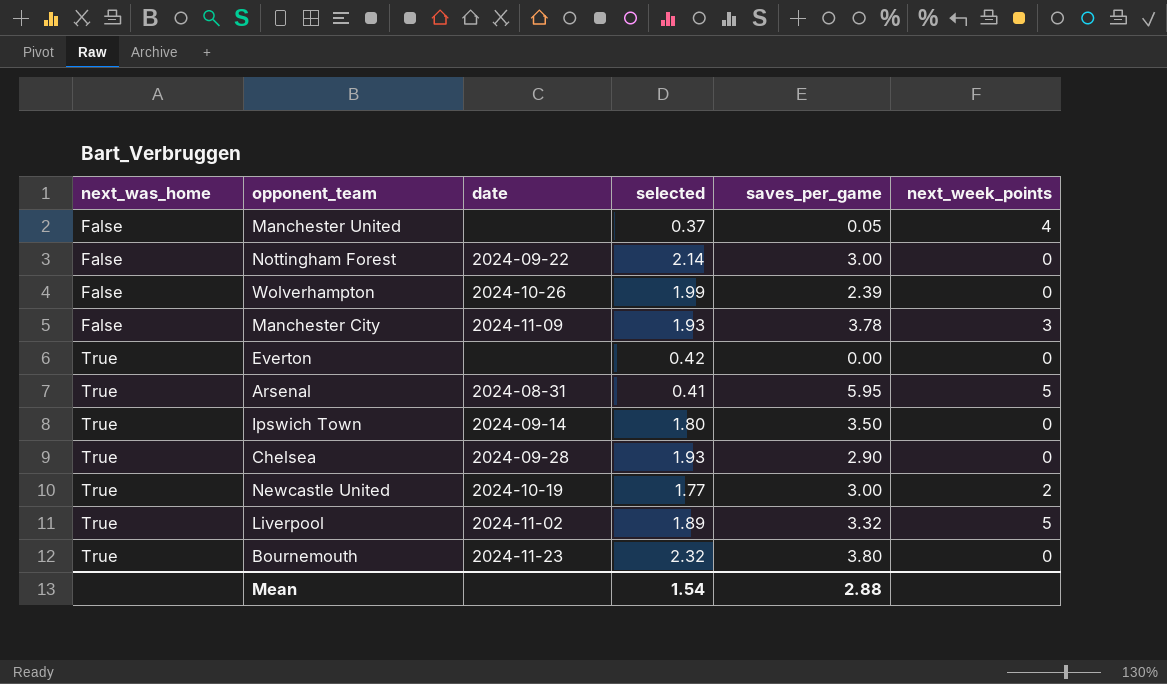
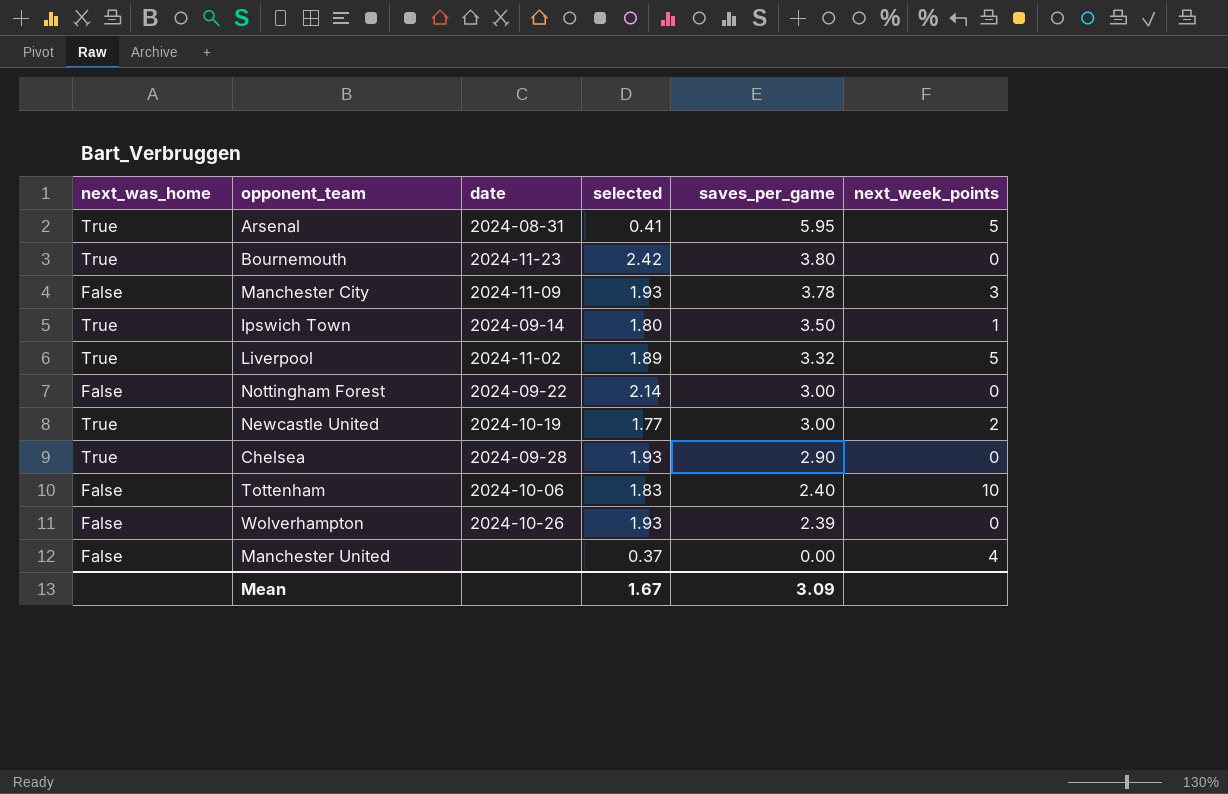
row order: next_was_home ascending -> saves_per_game descending
row Everton: True | none | 0.42 | 0.00 | 0 -> none
Bournemouth | selected: 2.32 -> 2.42
Ipswich Town | next_week_points: 0 -> 1
row Tottenham: none -> False | 2024-10-06 | 1.83 | 2.40 | 10
Wolverhampton | selected: 1.99 -> 1.93
Manchester United | saves_per_game: 0.05 -> 0.00
Mean | selected: 1.54 -> 1.67
Mean | saves_per_game: 2.88 -> 3.09

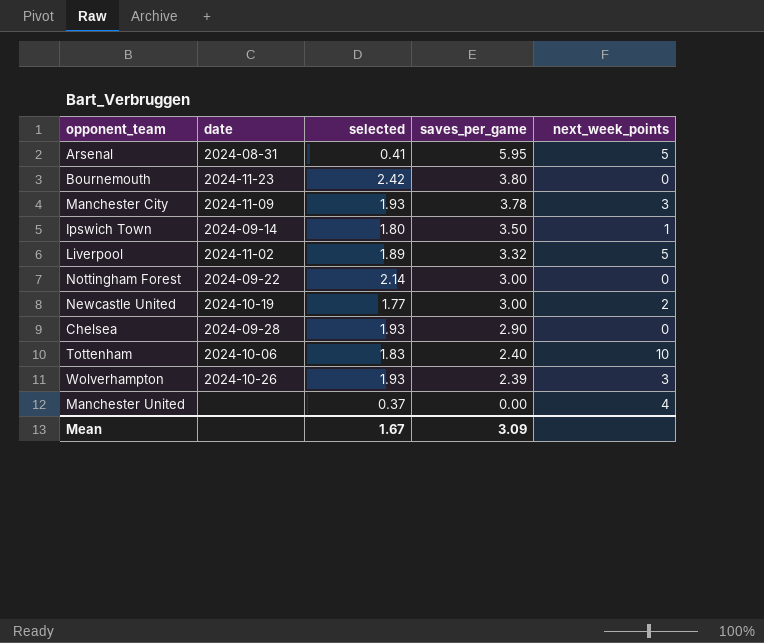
column next_was_home | position: 1 -> none
Wolverhampton | next_week_points: 0 -> 3

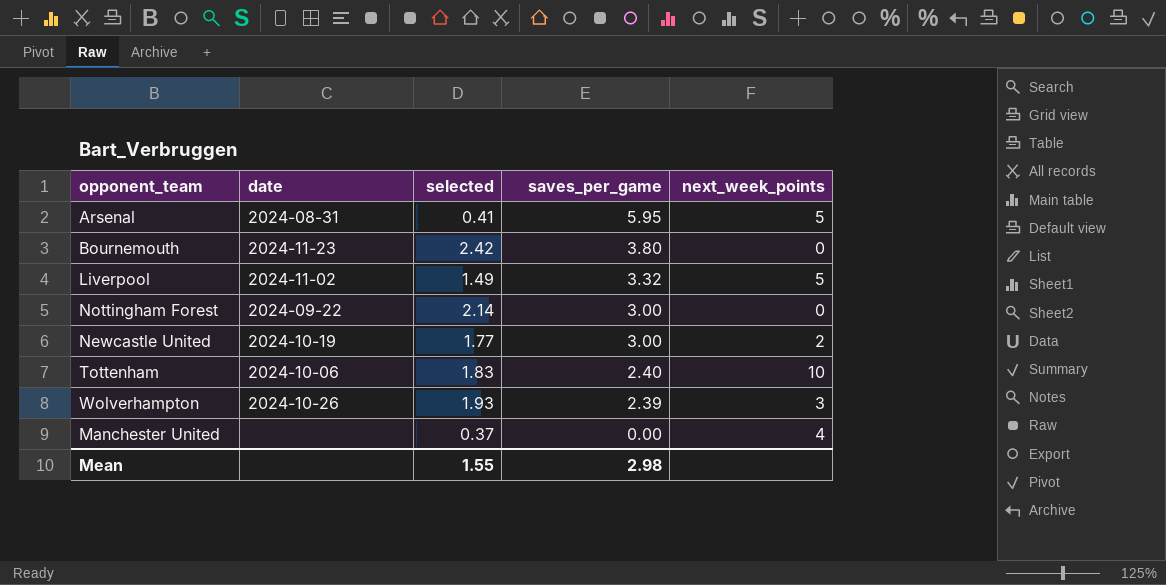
row Manchester City: 2024-11-09 | 1.93 | 3.78 | 3 -> none
row Ipswich Town: 2024-09-14 | 1.80 | 3.50 | 1 -> none
row Chelsea: 2024-09-28 | 1.93 | 2.90 | 0 -> none
Liverpool | selected: 1.89 -> 1.49
Mean | selected: 1.67 -> 1.55
Mean | saves_per_game: 3.09 -> 2.98

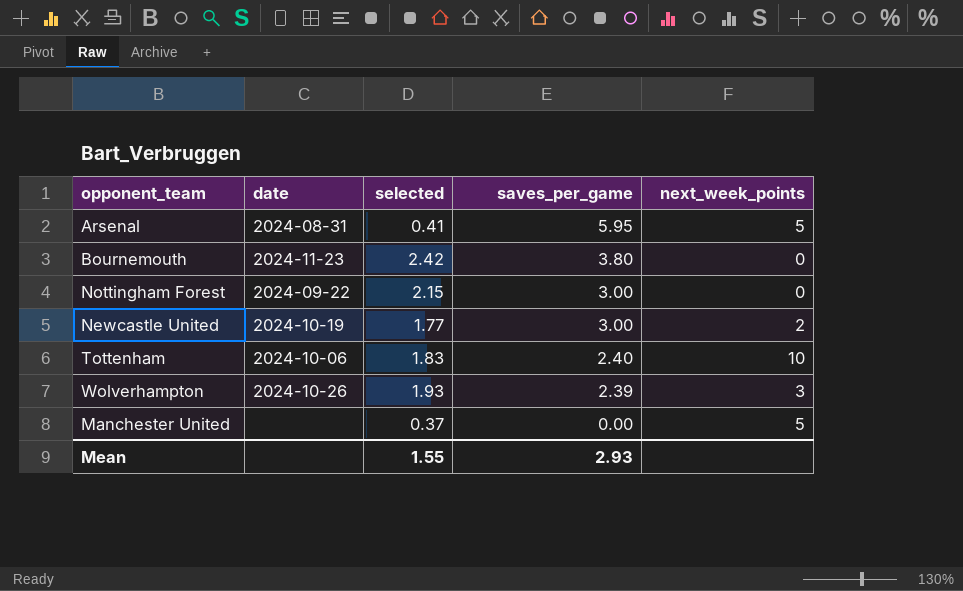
row Liverpool: 2024-11-02 | 1.49 | 3.32 | 5 -> none
Nottingham Forest | selected: 2.14 -> 2.15
Manchester United | next_week_points: 4 -> 5
Mean | saves_per_game: 2.98 -> 2.93

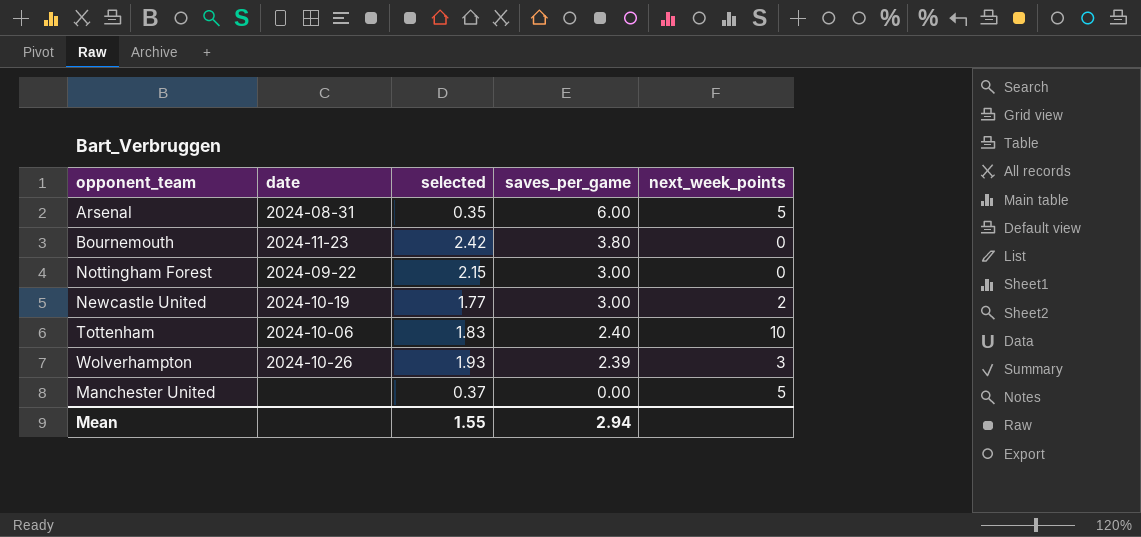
Arsenal | selected: 0.41 -> 0.35
Arsenal | saves_per_game: 5.95 -> 6.00
Mean | saves_per_game: 2.93 -> 2.94

